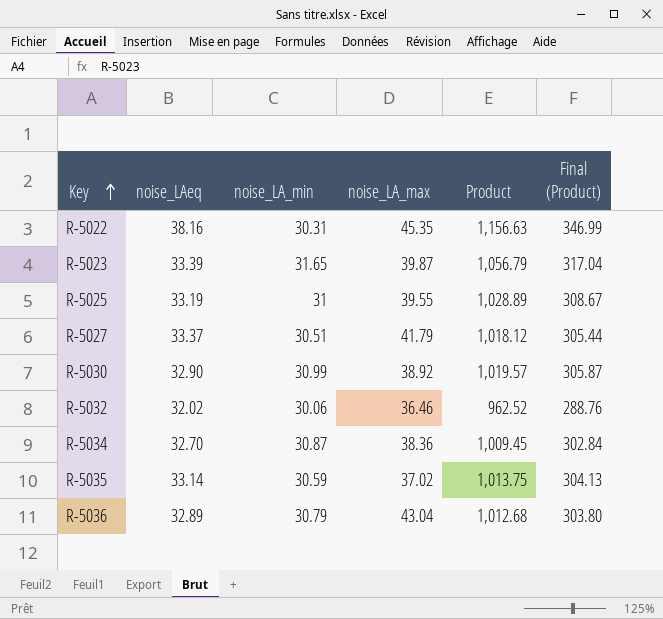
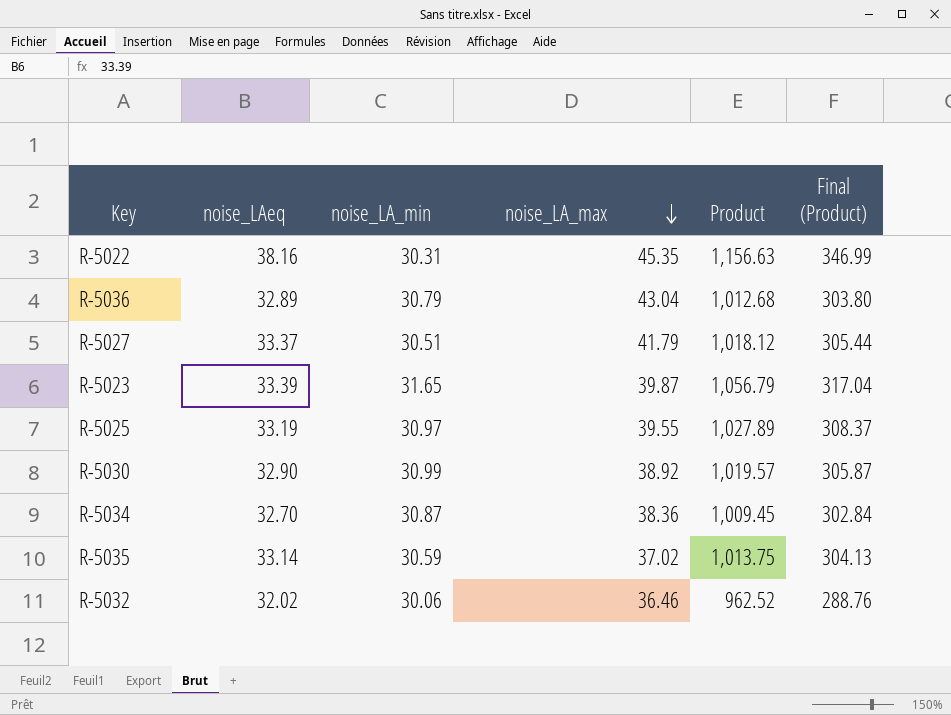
row order: Key ascending -> noise_LA_max descending
R-5025 | noise_LA_min: 31 -> 30.97
R-5025 | Product: 1,028.89 -> 1,027.89
R-5025 | Final (Product): 308.67 -> 308.37

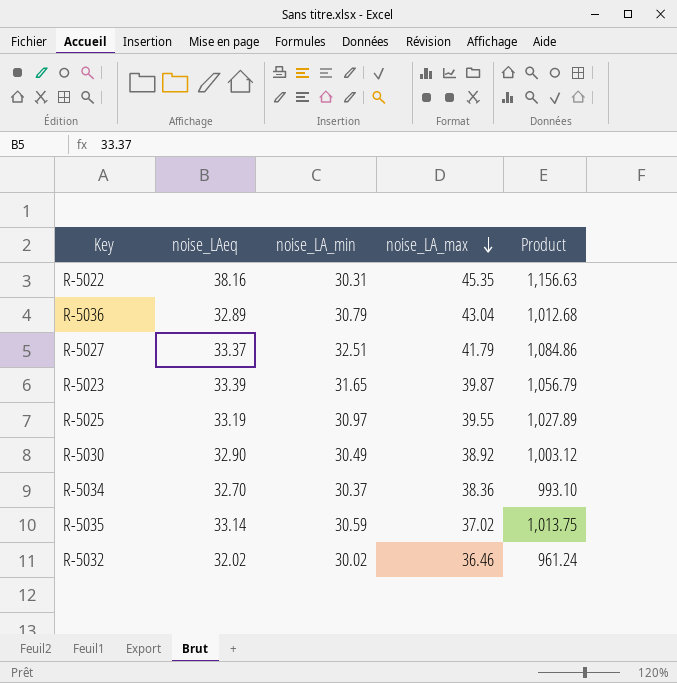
column Final (Product) | formula: [Product] * 0.3 -> none
R-5027 | noise_LA_min: 30.51 -> 32.51
R-5027 | Product: 1,018.12 -> 1,084.86
R-5030 | noise_LA_min: 30.99 -> 30.49
R-5030 | Product: 1,019.57 -> 1,003.12
R-5034 | noise_LA_min: 30.87 -> 30.37
R-5034 | Product: 1,009.45 -> 993.10
R-5032 | noise_LA_min: 30.06 -> 30.02
R-5032 | Product: 962.52 -> 961.24

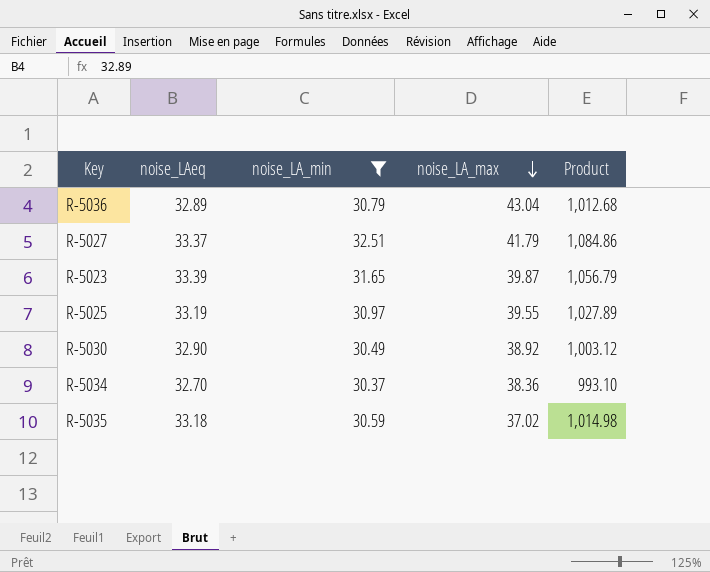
filter: none -> noise_LA_min >= 30.37
R-5035 | noise_LAeq: 33.14 -> 33.18
R-5035 | Product: 1,013.75 -> 1,014.98

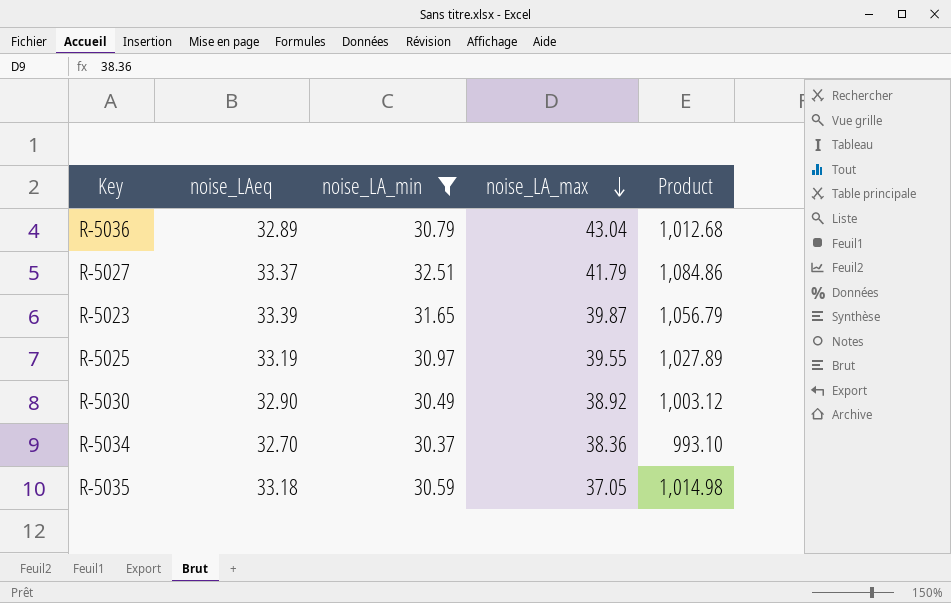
R-5035 | noise_LA_max: 37.02 -> 37.05

